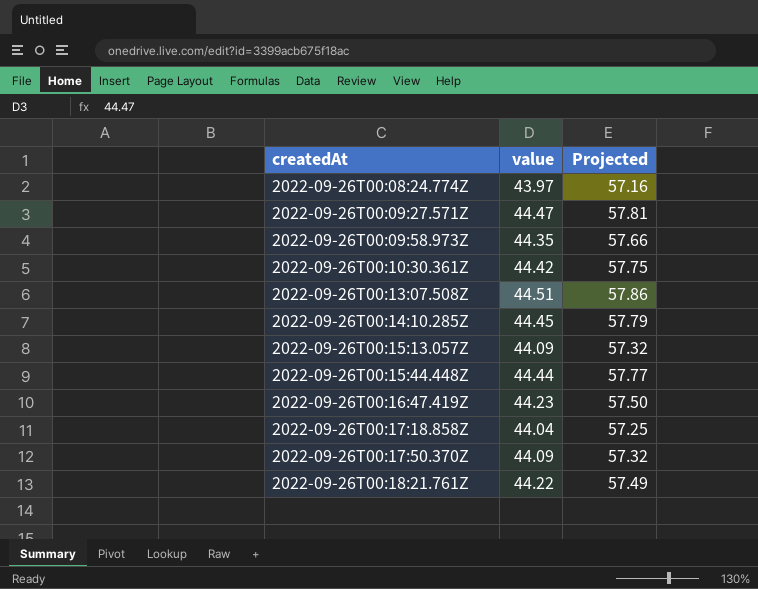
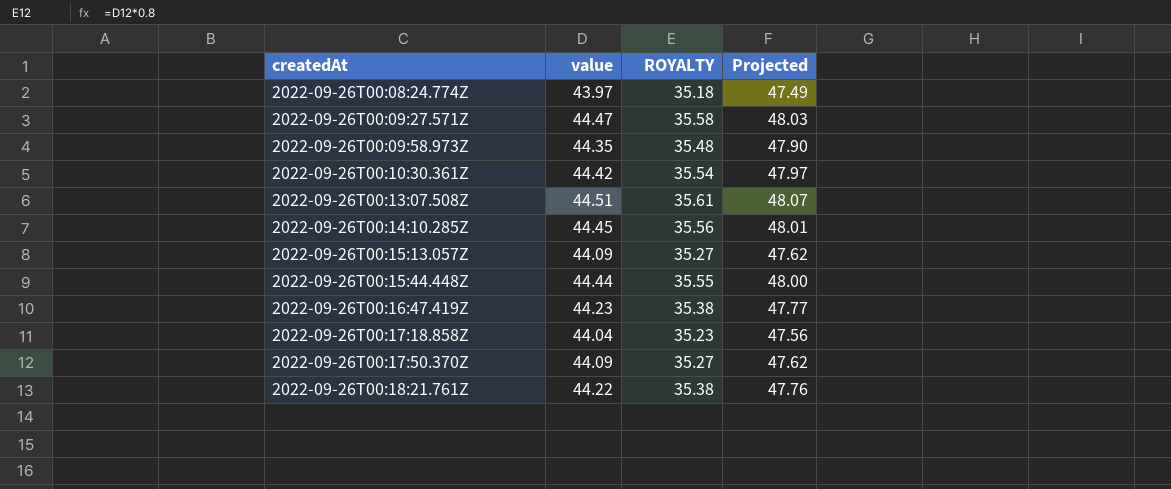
column ROYALTY | formula: none -> [value] * 0.8
column Projected | formula: [value] * 1.3 -> [value] * 1.08

